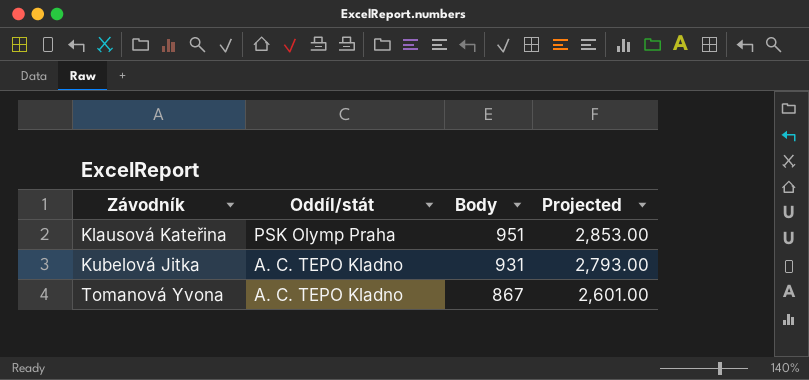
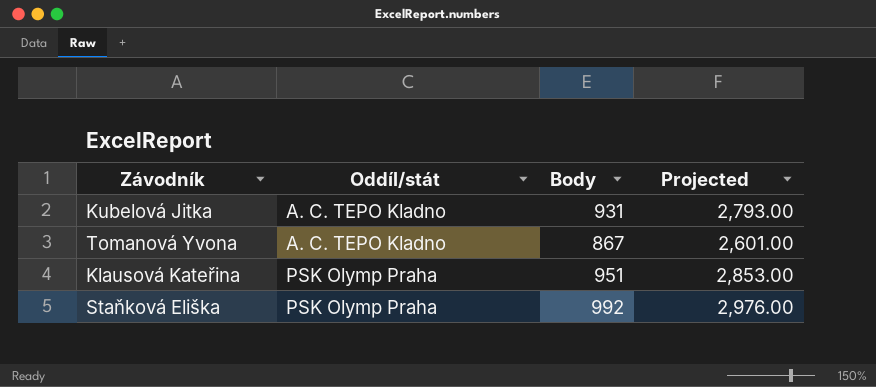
row order: Závodník ascending -> Oddíl/stát ascending
row Staňková Eliška: none -> PSK Olymp Praha | 992 | 2,976.00

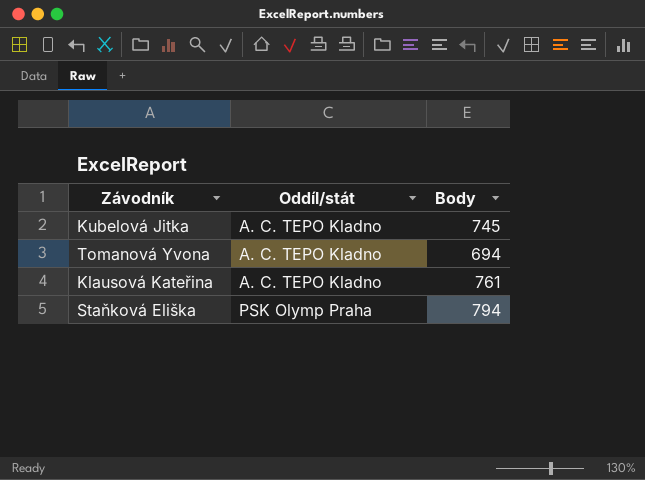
column Projected | formula: [Body] * 3 -> none
Kubelová Jitka | Body: 931 -> 745
Tomanová Yvona | Body: 867 -> 694
Klausová Kateřina | Oddíl/stát: PSK Olymp Praha -> A. C. TEPO Kladno
Klausová Kateřina | Body: 951 -> 761
Staňková Eliška | Body: 992 -> 794

